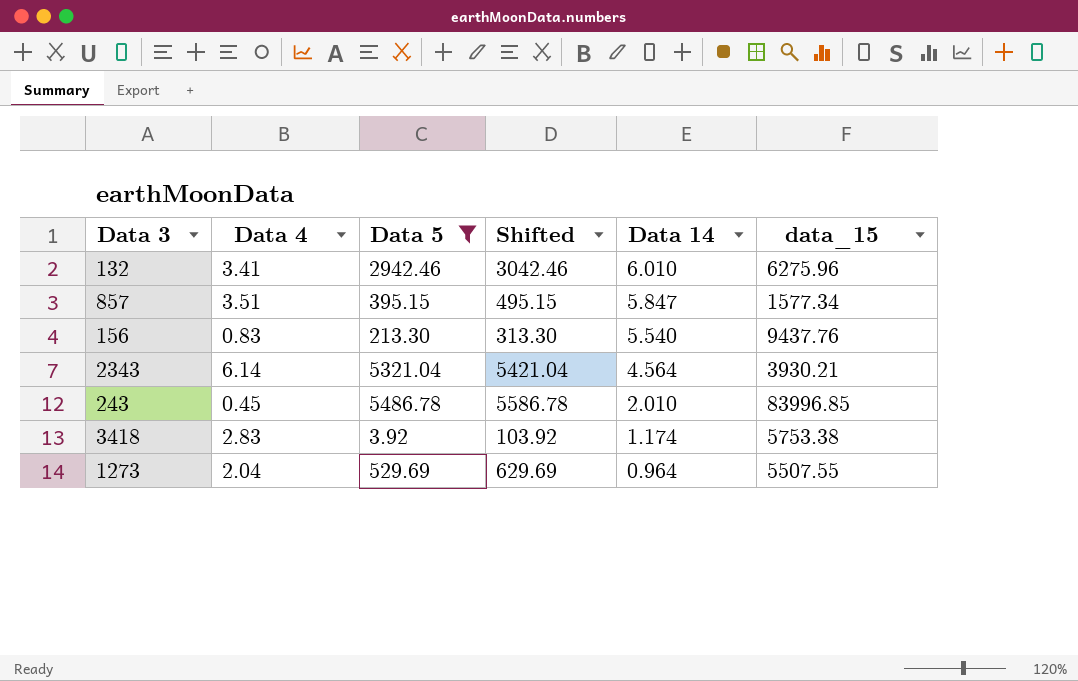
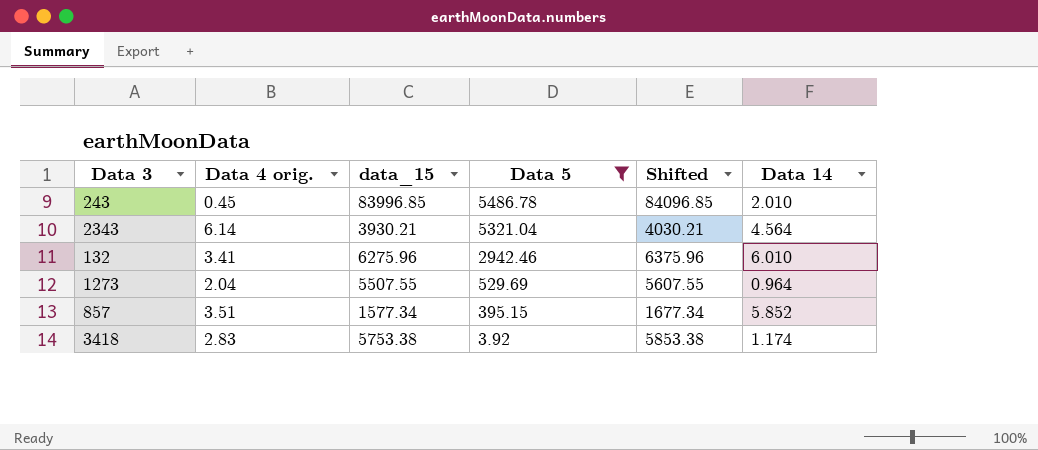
row order: Data 14 descending -> Data 5 descending
column name: Data 4 -> Data 4 orig.
column data_15 | position: 6 -> 3
column Shifted | formula: [Data 5] + 100 -> [data_15] + 100
row 156: 0.83 | 213.30 | 313.30 | 5.540 | 9437.76 -> none
857 | Data 14: 5.847 -> 5.852

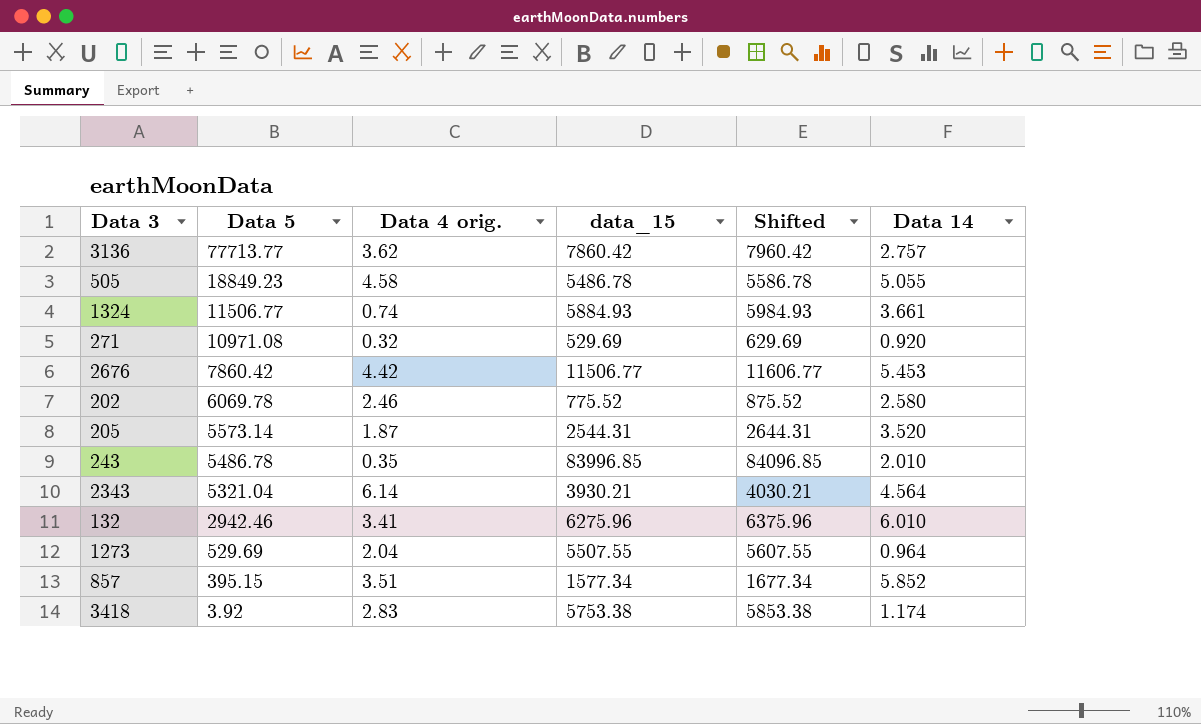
filter: Data 5 <= 5486.78 -> none
column Data 5 | position: 4 -> 2
243 | Data 4 orig.: 0.45 -> 0.35

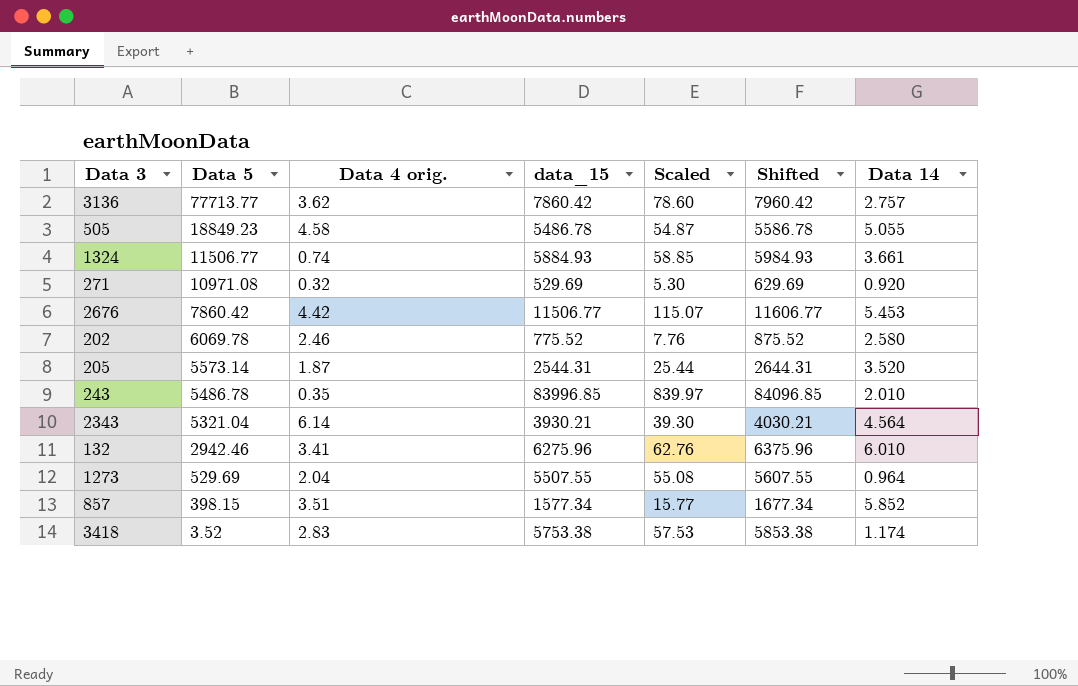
column Scaled | formula: none -> [data_15] * 0.01
857 | Data 5: 395.15 -> 398.15
3418 | Data 5: 3.92 -> 3.52

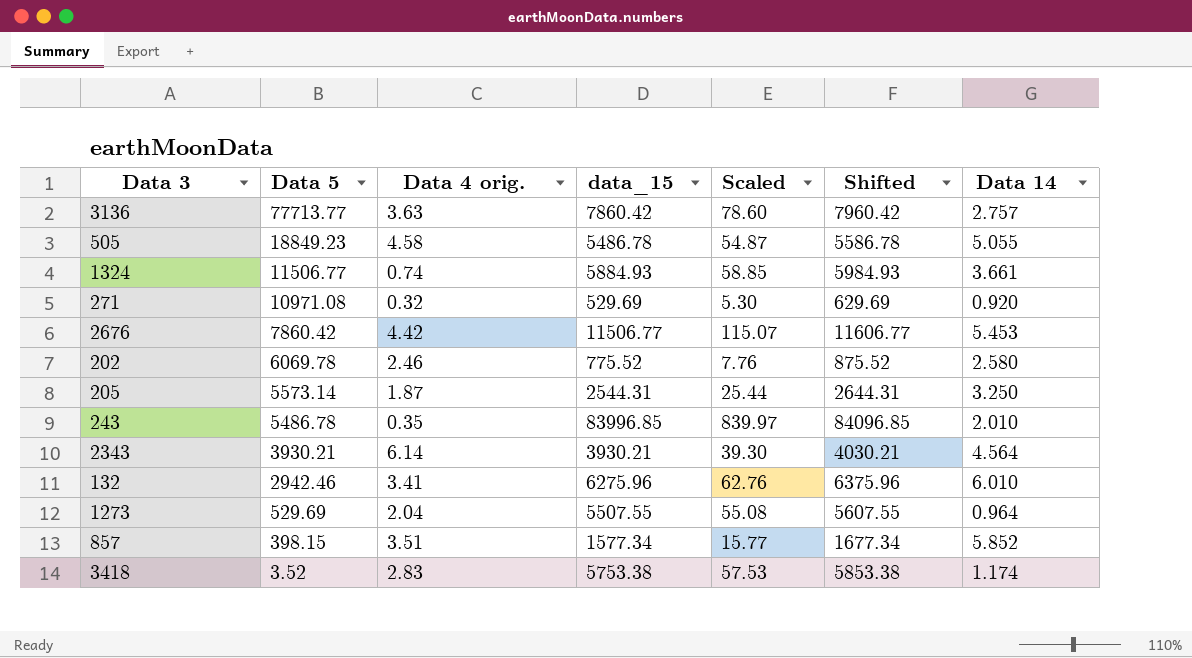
3136 | Data 4 orig.: 3.62 -> 3.63
205 | Data 14: 3.520 -> 3.250
2343 | Data 5: 5321.04 -> 3930.21

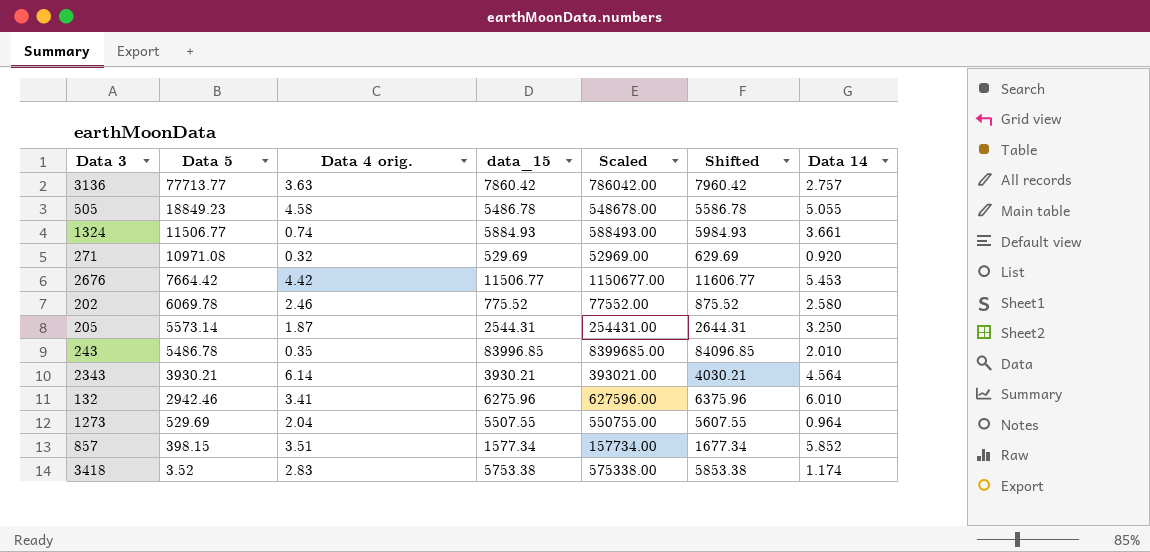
column Scaled | formula: [data_15] * 0.01 -> [data_15] * 100
2676 | Data 5: 7860.42 -> 7664.42

